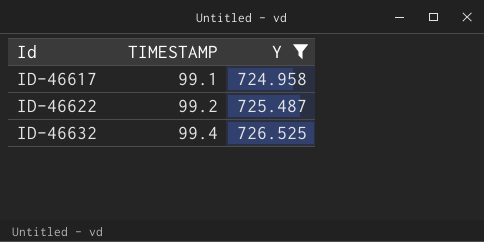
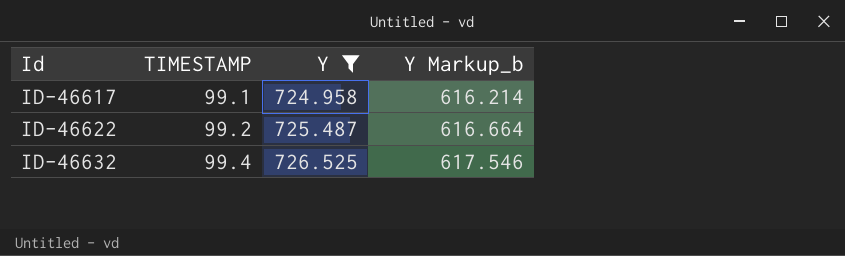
column Y Markup_b | formula: none -> [Y] * 0.85

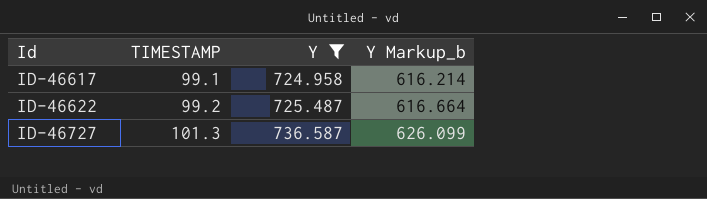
row ID-46632: 99.4 | 726.525 | 617.546 -> none
row ID-46727: none -> 101.3 | 736.587 | 626.099

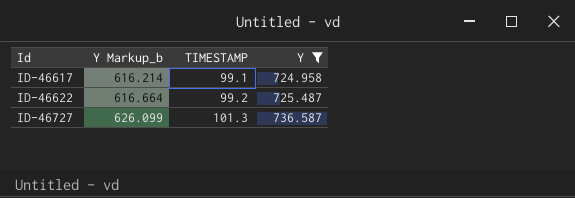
column Y Markup_b | position: 4 -> 2

